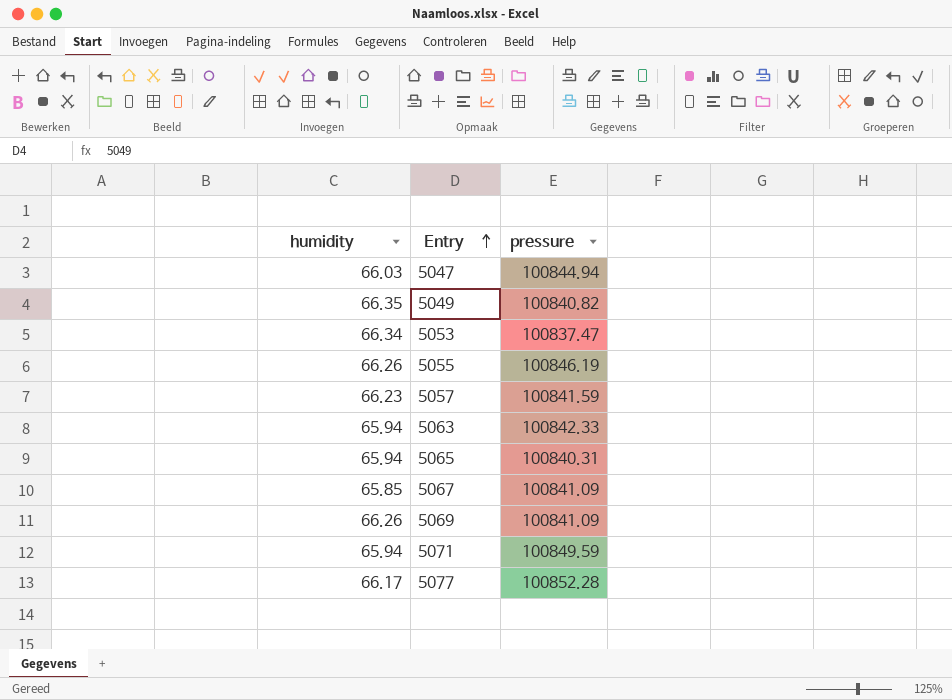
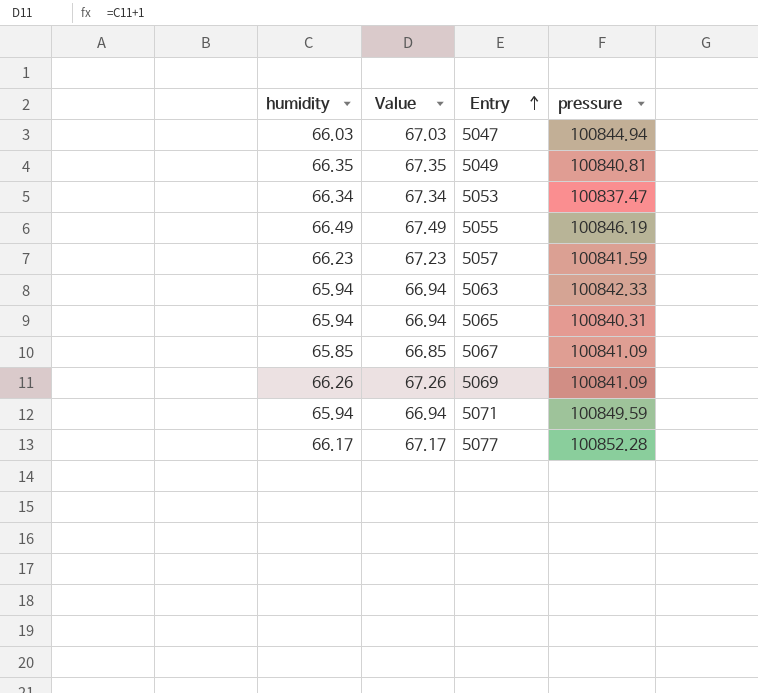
column Value | formula: none -> [humidity] + 1
5049 | pressure: 100840.82 -> 100840.81
5055 | humidity: 66.26 -> 66.49

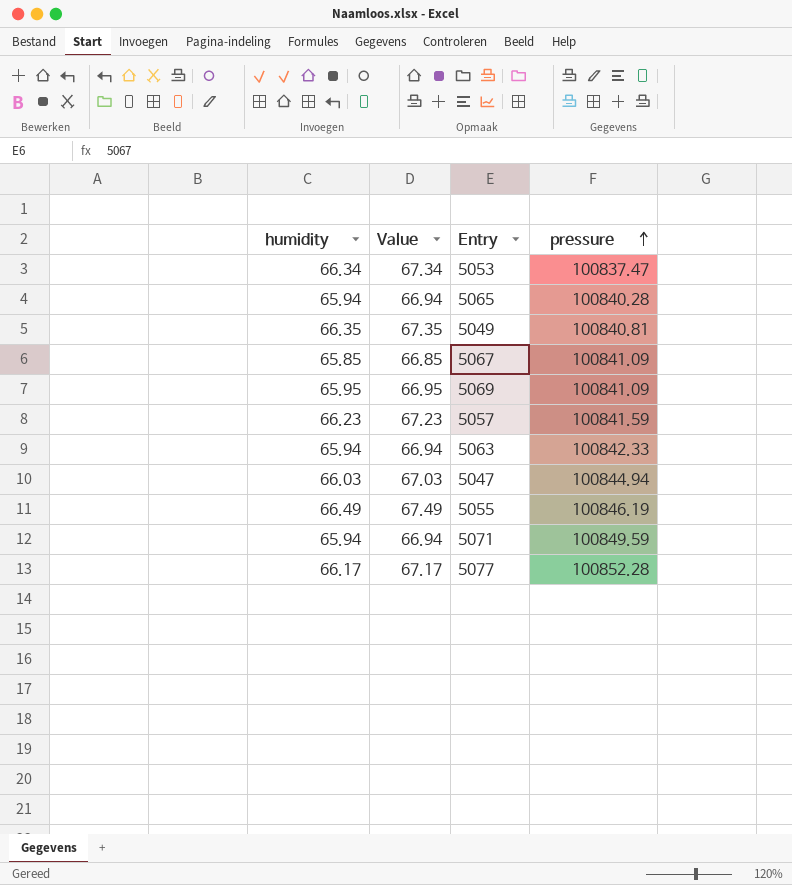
row order: Entry ascending -> pressure ascending
5065 | pressure: 100840.31 -> 100840.28
5069 | humidity: 66.26 -> 65.95
5069 | Value: 67.26 -> 66.95

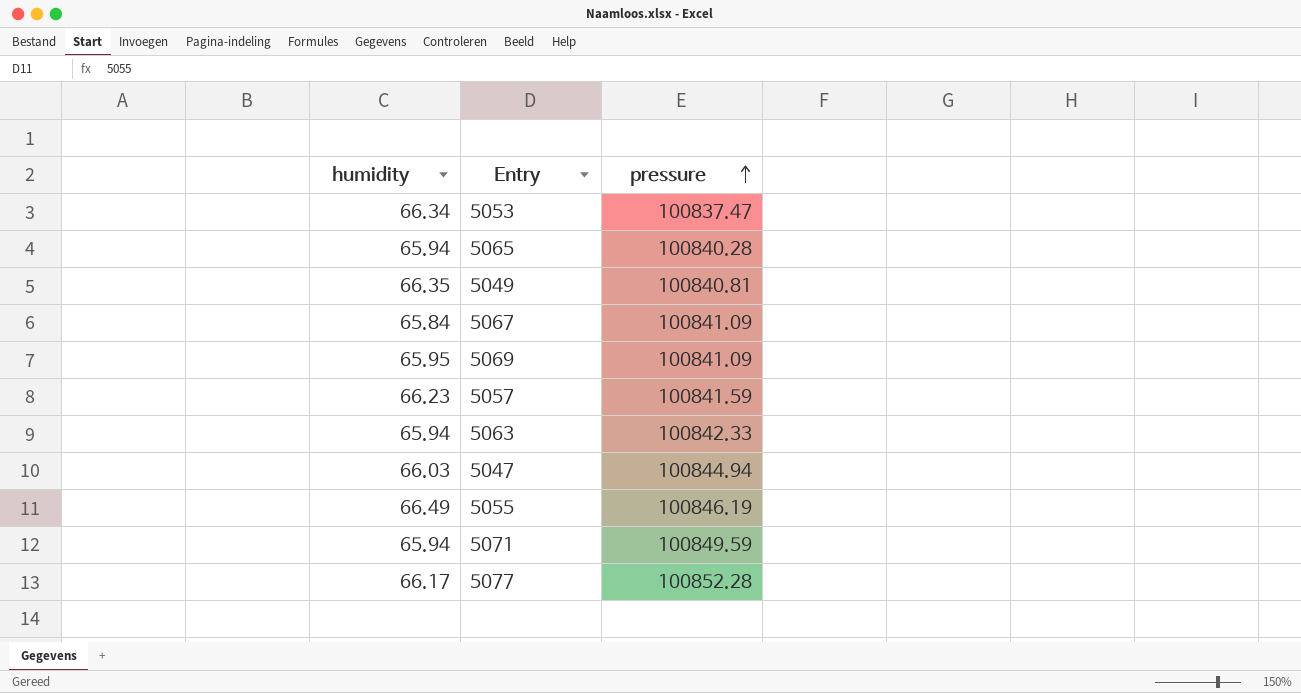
column Value | formula: [humidity] + 1 -> none
5067 | humidity: 65.85 -> 65.84

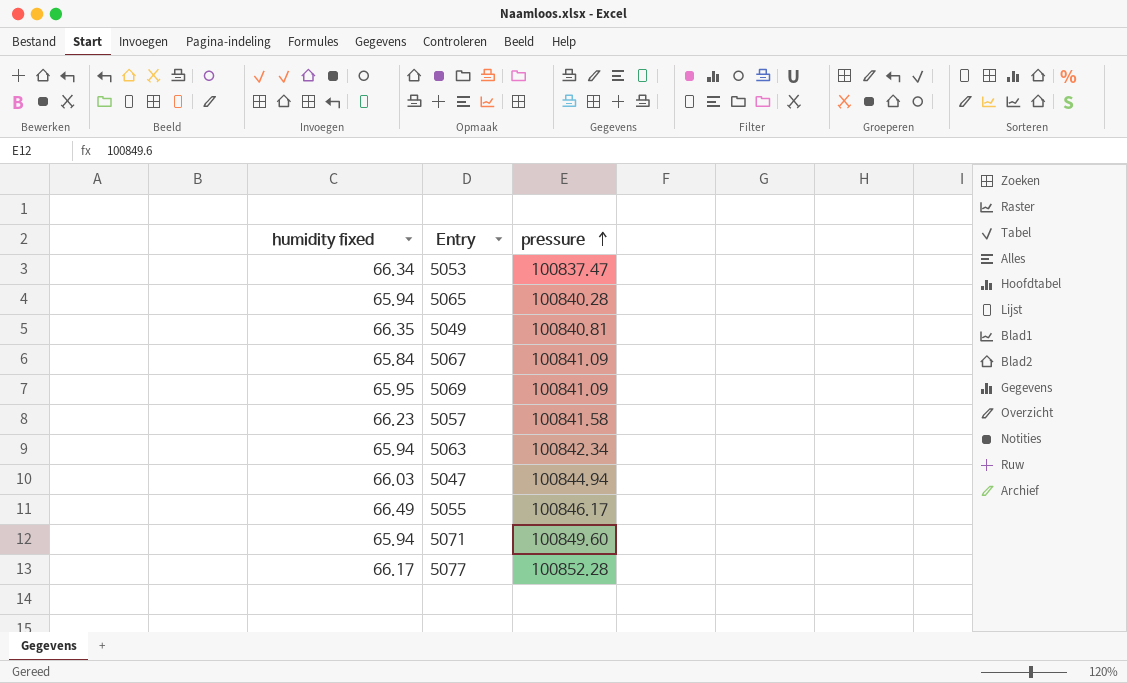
column name: humidity -> humidity fixed
5057 | pressure: 100841.59 -> 100841.58
5063 | pressure: 100842.33 -> 100842.34
5055 | pressure: 100846.19 -> 100846.17
5071 | pressure: 100849.59 -> 100849.60

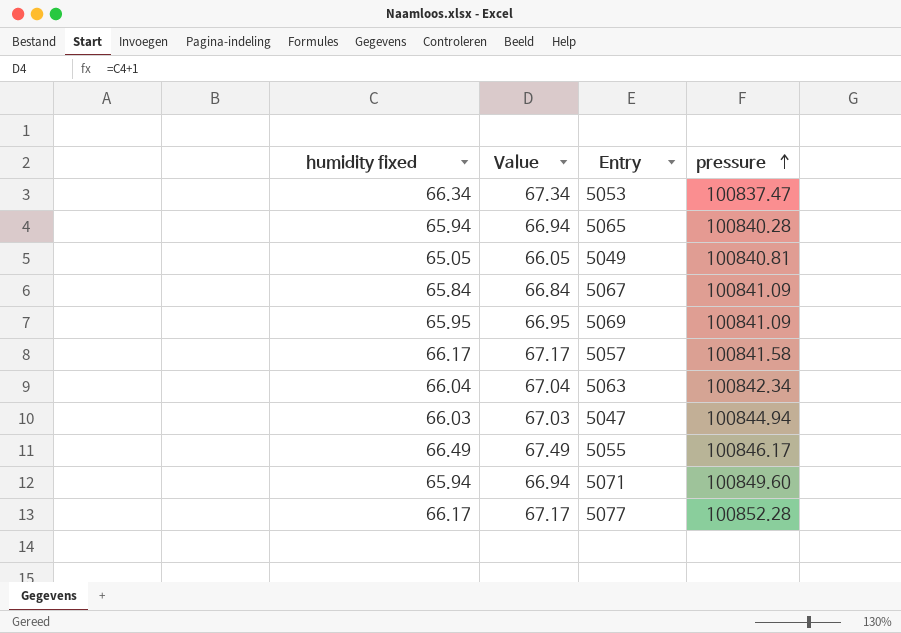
column Value | formula: none -> [humidity fixed] + 1
5049 | humidity fixed: 66.35 -> 65.05
5057 | humidity fixed: 66.23 -> 66.17
5063 | humidity fixed: 65.94 -> 66.04

